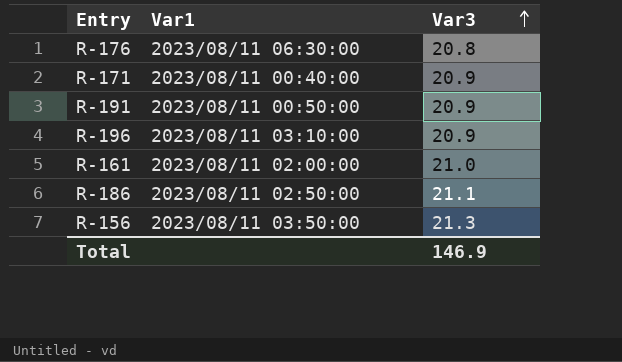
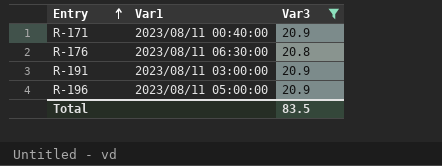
filter: none -> Var3 <= 20.9
row order: Var3 ascending -> Entry ascending
R-191 | Var1: 2023/08/11 00:50:00 -> 2023/08/11 03:00:00
R-196 | Var1: 2023/08/11 03:10:00 -> 2023/08/11 05:00:00
Total | Var3: 146.9 -> 83.5

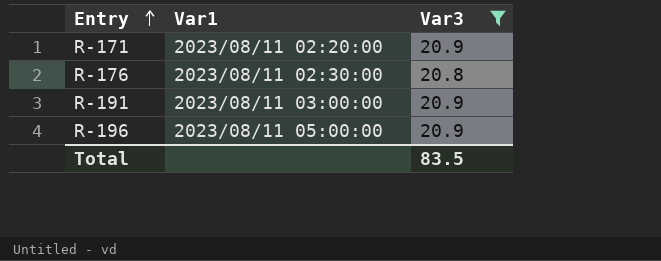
R-171 | Var1: 2023/08/11 00:40:00 -> 2023/08/11 02:20:00
R-176 | Var1: 2023/08/11 06:30:00 -> 2023/08/11 02:30:00

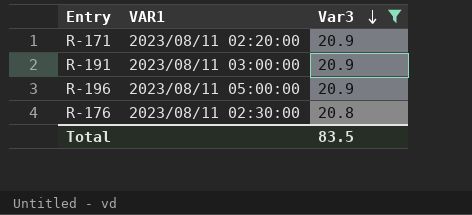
row order: Entry ascending -> Var3 descending
column name: Var1 -> VAR1

